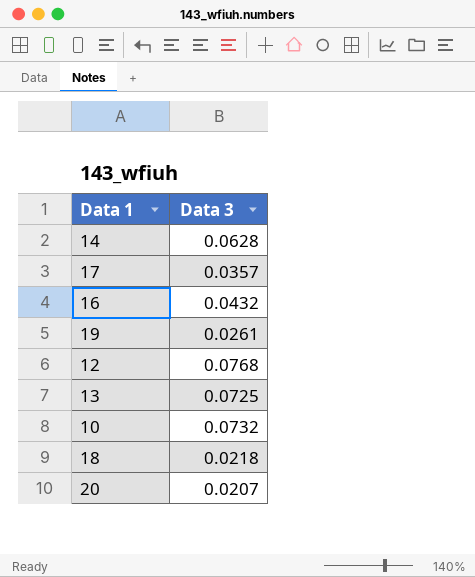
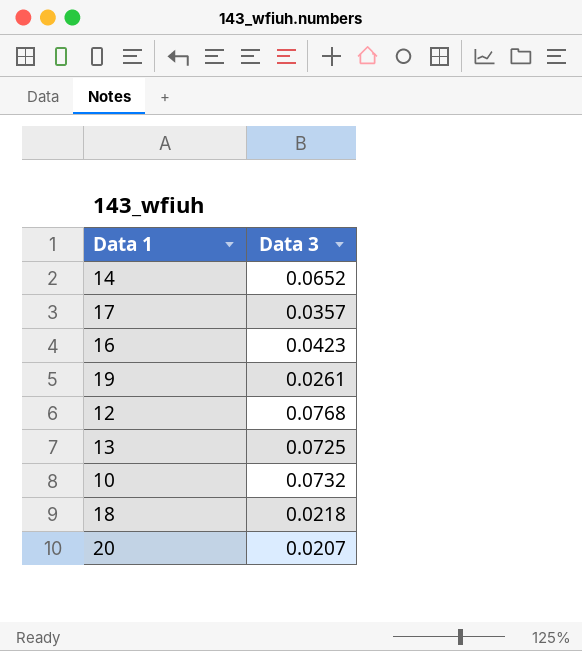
14 | Data 3: 0.0628 -> 0.0652
16 | Data 3: 0.0432 -> 0.0423

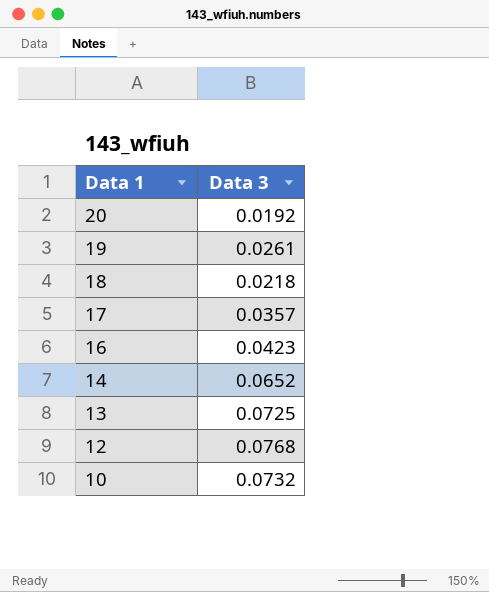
row order: none -> Data 1 descending
20 | Data 3: 0.0207 -> 0.0192

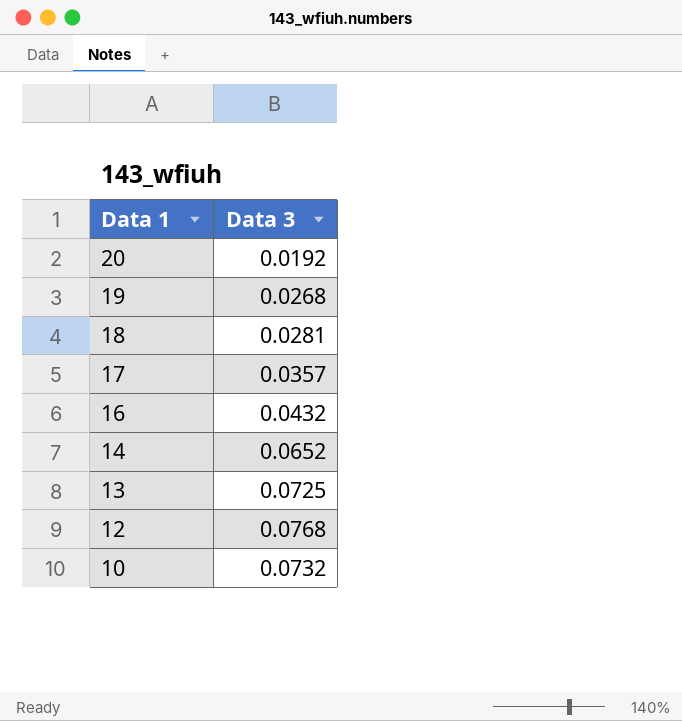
19 | Data 3: 0.0261 -> 0.0268
18 | Data 3: 0.0218 -> 0.0281
16 | Data 3: 0.0423 -> 0.0432

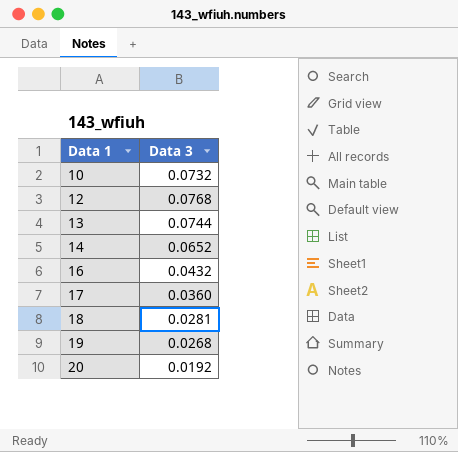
row order: Data 1 descending -> Data 1 ascending
13 | Data 3: 0.0725 -> 0.0744
17 | Data 3: 0.0357 -> 0.0360

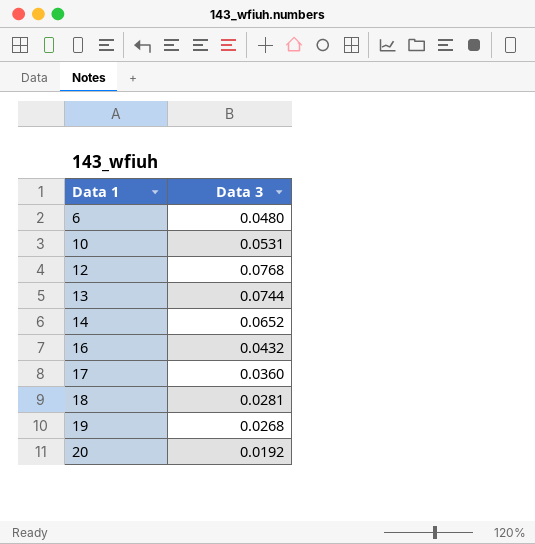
row 6: none -> 0.0480
10 | Data 3: 0.0732 -> 0.0531

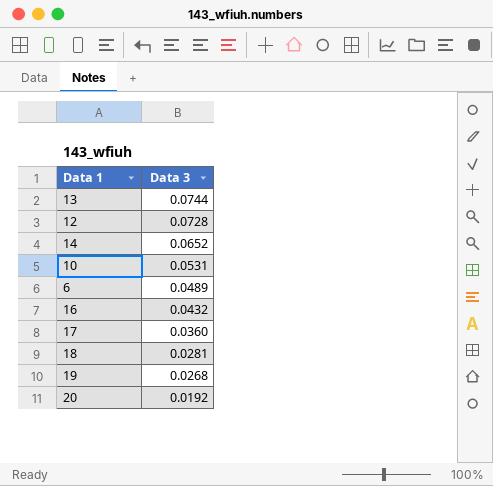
row order: Data 1 ascending -> Data 3 descending
12 | Data 3: 0.0768 -> 0.0728
6 | Data 3: 0.0480 -> 0.0489

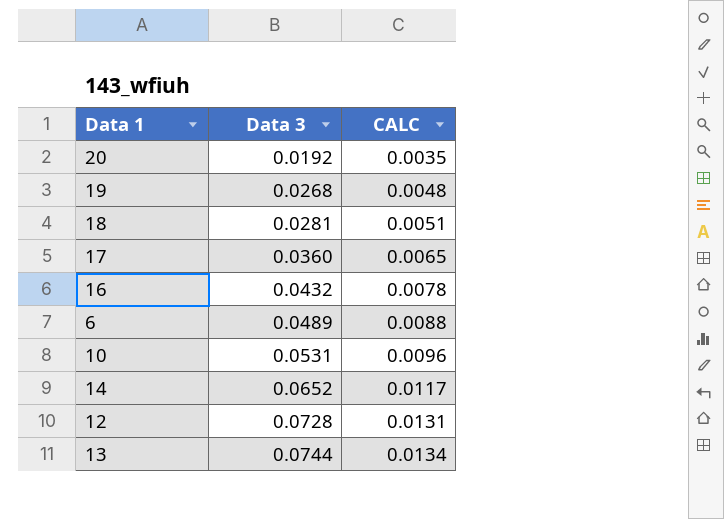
row order: Data 3 descending -> Data 3 ascending
column CALC | formula: none -> [Data 3] * 0.18

